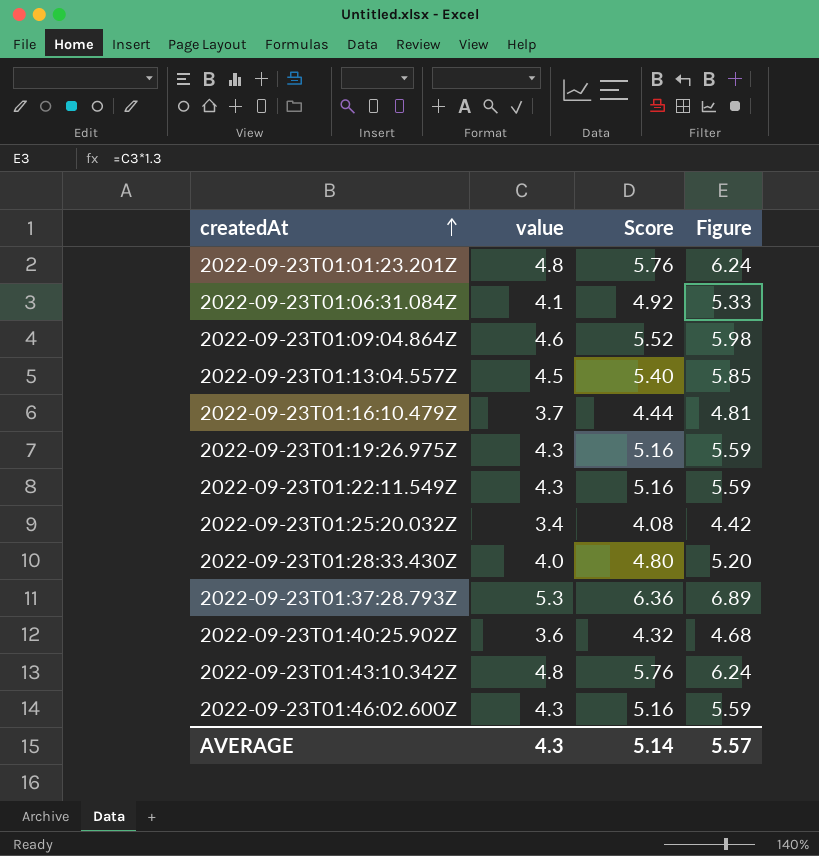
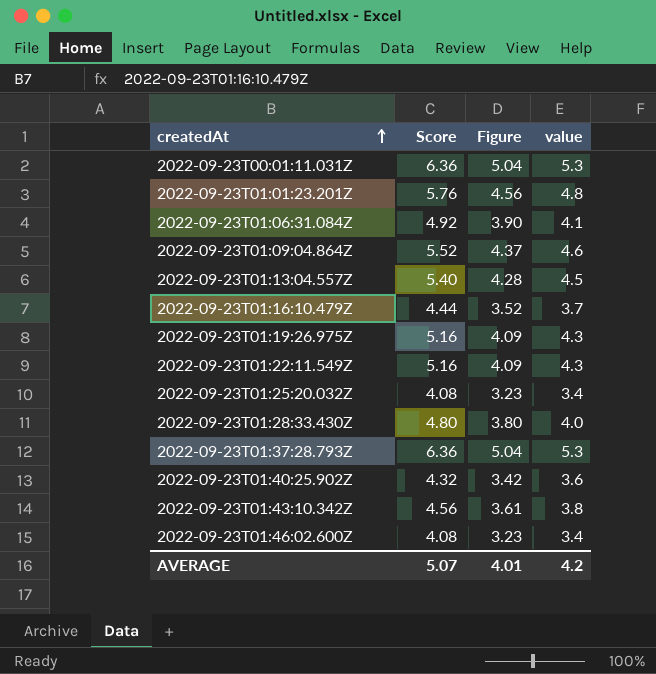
column Figure | formula: [value] * 1.3 -> [value] * 0.95
column value | position: 2 -> 4
row 2022-09-23T00:01:11.031Z: none -> 6.36 | 5.04 | 5.3
2022-09-23T01:43:10.342Z | Score: 5.76 -> 4.56
2022-09-23T01:43:10.342Z | value: 4.8 -> 3.8
2022-09-23T01:46:02.600Z | Score: 5.16 -> 4.08
2022-09-23T01:46:02.600Z | value: 4.3 -> 3.4
AVERAGE | Score: 5.14 -> 5.07
AVERAGE | Figure: 5.57 -> 4.01
AVERAGE | value: 4.3 -> 4.2

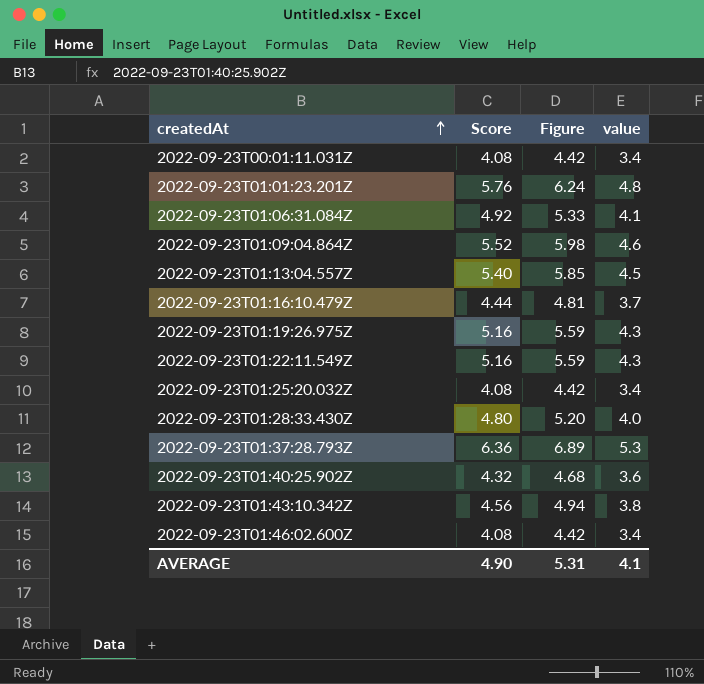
column Figure | formula: [value] * 0.95 -> [value] * 1.3
2022-09-23T00:01:11.031Z | Score: 6.36 -> 4.08
2022-09-23T00:01:11.031Z | value: 5.3 -> 3.4
AVERAGE | Score: 5.07 -> 4.90
AVERAGE | Figure: 4.01 -> 5.31
AVERAGE | value: 4.2 -> 4.1

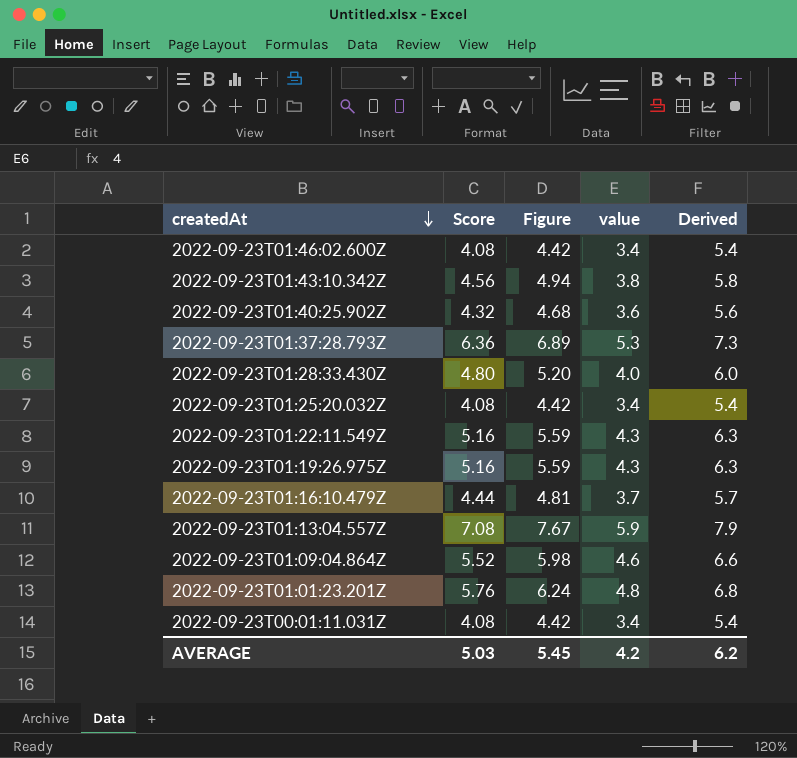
row order: createdAt ascending -> createdAt descending
column Derived | formula: none -> [value] + 2
row 2022-09-23T01:06:31.084Z: 4.92 | 5.33 | 4.1 -> none
2022-09-23T01:13:04.557Z | Score: 5.40 -> 7.08
2022-09-23T01:13:04.557Z | Figure: 5.85 -> 7.67
2022-09-23T01:13:04.557Z | value: 4.5 -> 5.9
AVERAGE | Score: 4.90 -> 5.03
AVERAGE | Figure: 5.31 -> 5.45
AVERAGE | value: 4.1 -> 4.2

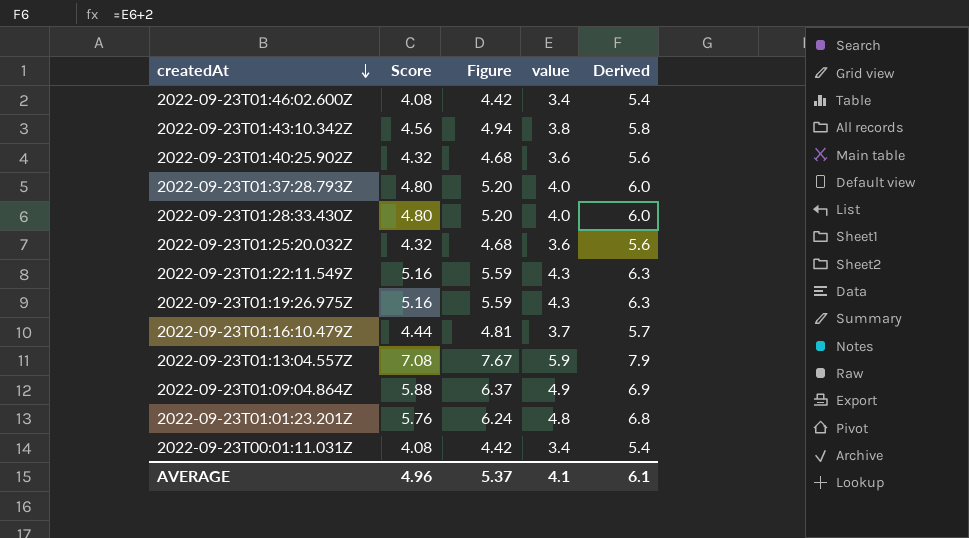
2022-09-23T01:37:28.793Z | Score: 6.36 -> 4.80
2022-09-23T01:37:28.793Z | Figure: 6.89 -> 5.20
2022-09-23T01:37:28.793Z | value: 5.3 -> 4.0
2022-09-23T01:37:28.793Z | Derived: 7.3 -> 6.0
2022-09-23T01:25:20.032Z | Score: 4.08 -> 4.32
2022-09-23T01:25:20.032Z | Figure: 4.42 -> 4.68
2022-09-23T01:25:20.032Z | value: 3.4 -> 3.6
2022-09-23T01:25:20.032Z | Derived: 5.4 -> 5.6
2022-09-23T01:09:04.864Z | Score: 5.52 -> 5.88
2022-09-23T01:09:04.864Z | Figure: 5.98 -> 6.37
2022-09-23T01:09:04.864Z | value: 4.6 -> 4.9
2022-09-23T01:09:04.864Z | Derived: 6.6 -> 6.9
AVERAGE | Score: 5.03 -> 4.96
AVERAGE | Figure: 5.45 -> 5.37
AVERAGE | value: 4.2 -> 4.1
AVERAGE | Derived: 6.2 -> 6.1

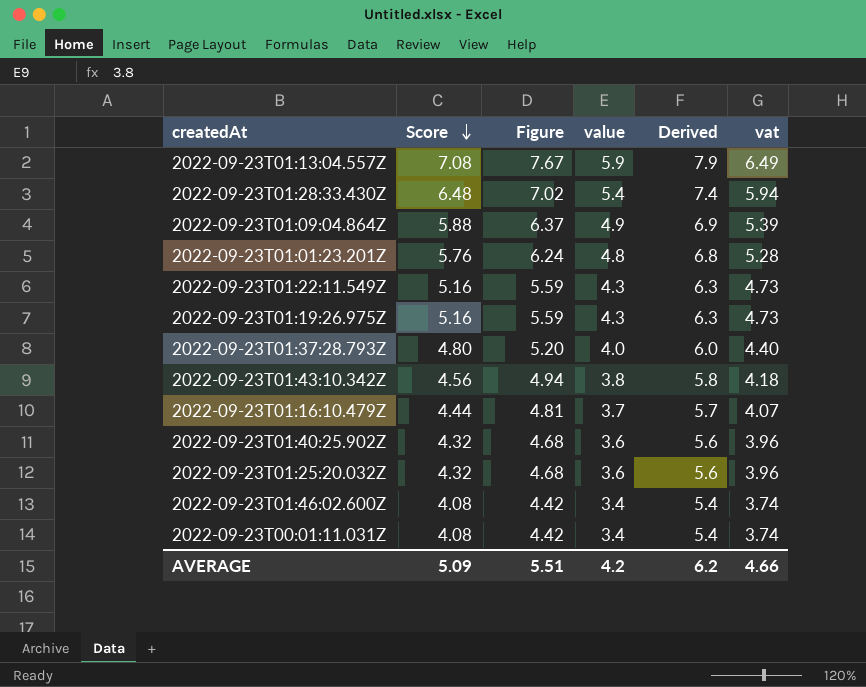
row order: createdAt descending -> Score descending
column vat | formula: none -> [value] * 1.1
2022-09-23T01:28:33.430Z | Score: 4.80 -> 6.48
2022-09-23T01:28:33.430Z | Figure: 5.20 -> 7.02
2022-09-23T01:28:33.430Z | value: 4.0 -> 5.4
2022-09-23T01:28:33.430Z | Derived: 6.0 -> 7.4
AVERAGE | Score: 4.96 -> 5.09
AVERAGE | Figure: 5.37 -> 5.51
AVERAGE | value: 4.1 -> 4.2
AVERAGE | Derived: 6.1 -> 6.2

